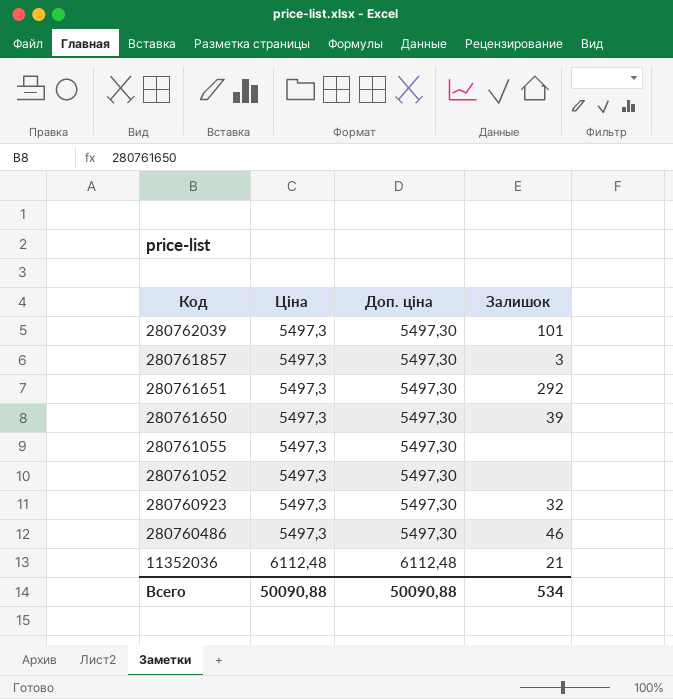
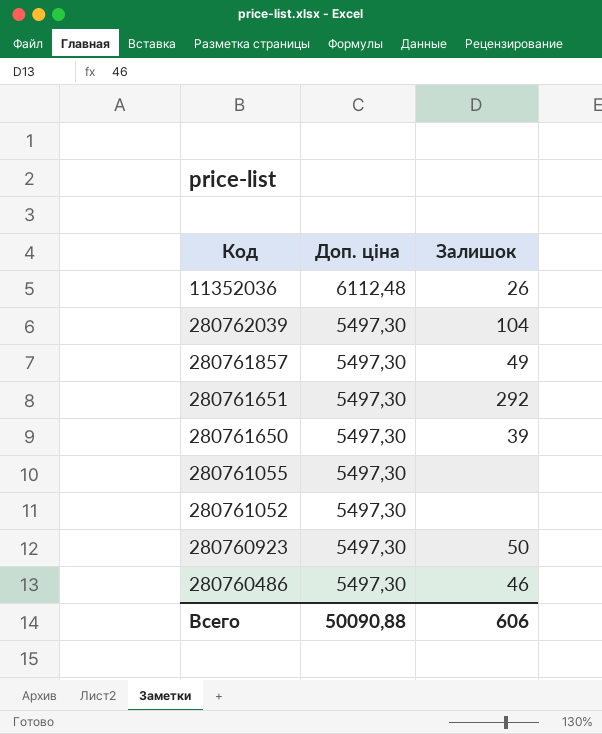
row order: Код descending -> Доп. ціна descending
column Ціна | position: 2 -> none
11352036 | Залишок: 21 -> 26
280762039 | Залишок: 101 -> 104
280761857 | Залишок: 3 -> 49
280760923 | Залишок: 32 -> 50
Всего | Залишок: 534 -> 606

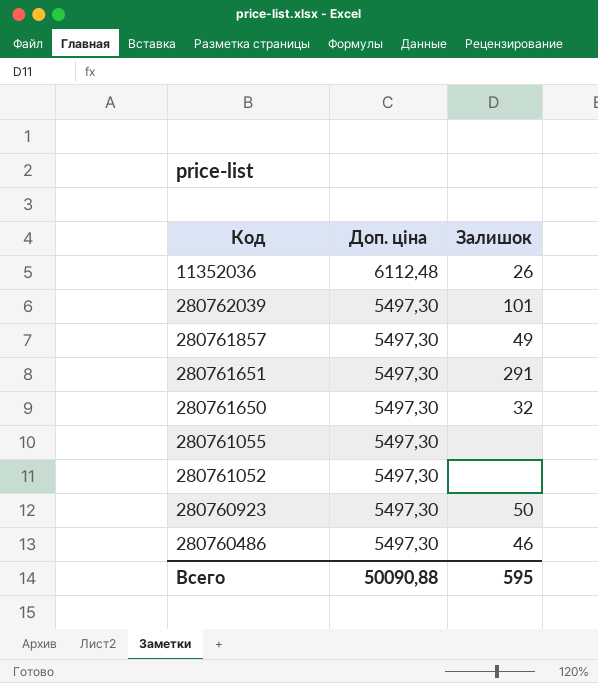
280762039 | Залишок: 104 -> 101
280761651 | Залишок: 292 -> 291
280761650 | Залишок: 39 -> 32
Всего | Залишок: 606 -> 595

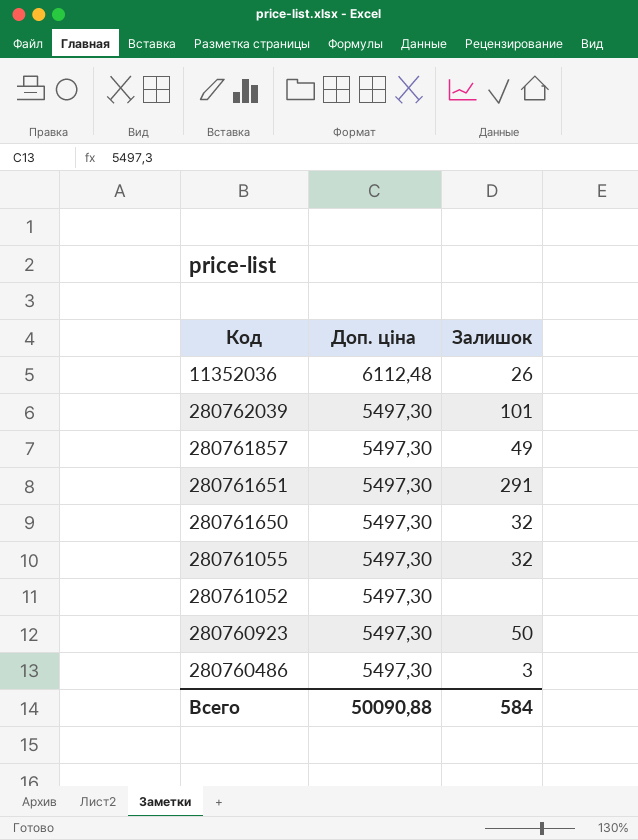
280761055 | Залишок: none -> 32
280760486 | Залишок: 46 -> 3
Всего | Залишок: 595 -> 584

